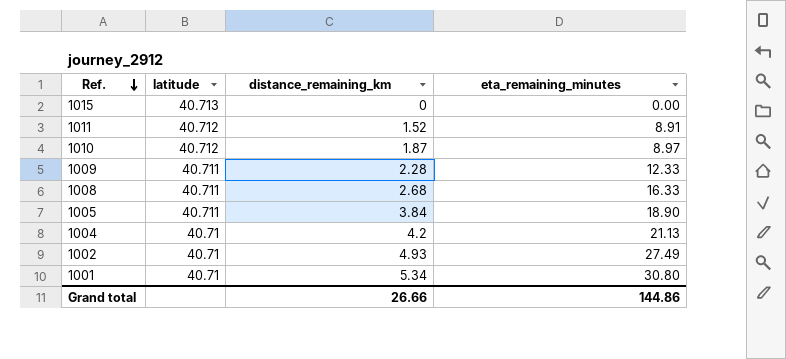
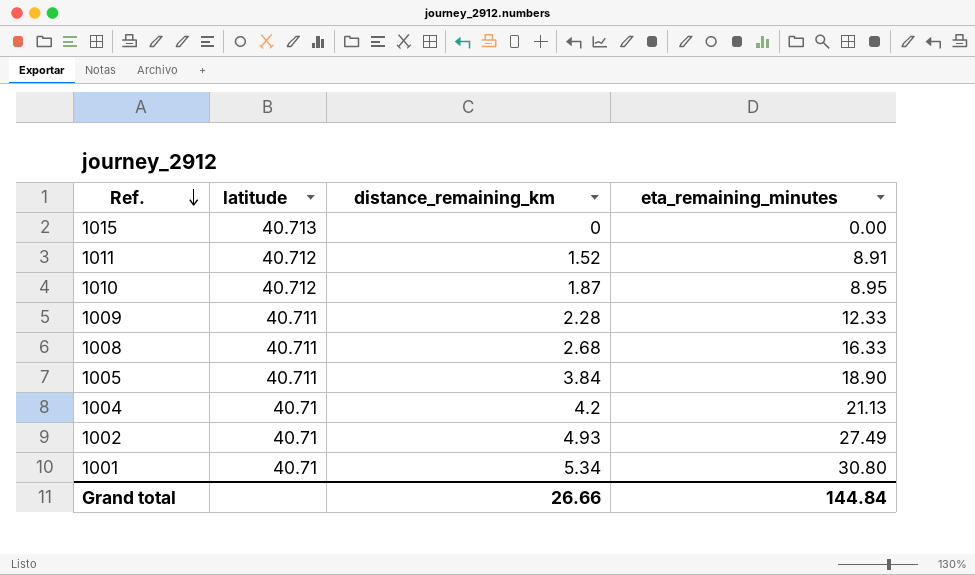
1010 | eta_remaining_minutes: 8.97 -> 8.95
Grand total | eta_remaining_minutes: 144.86 -> 144.84

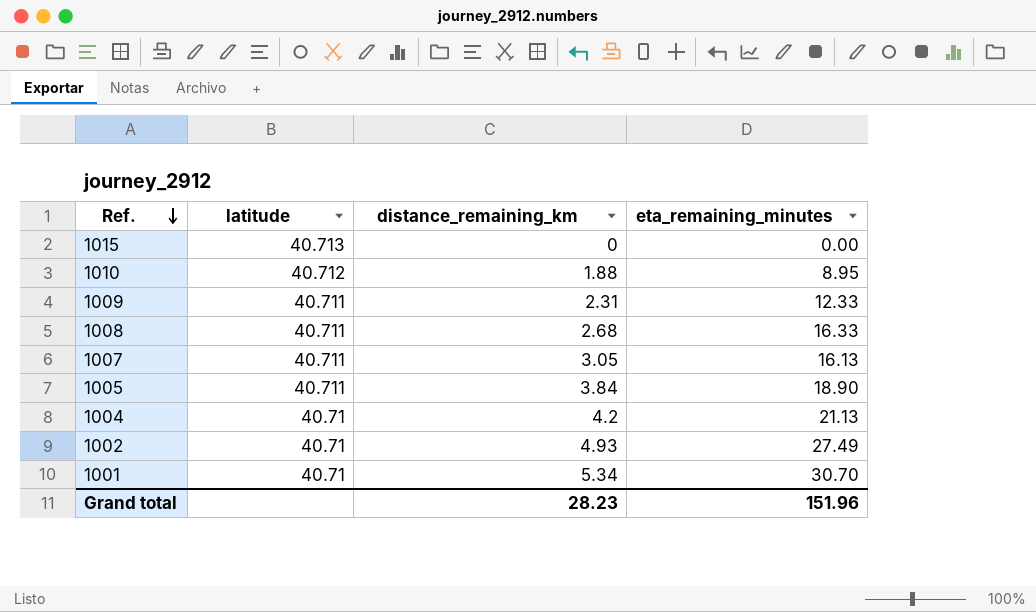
row 1011: 40.712 | 1.52 | 8.91 -> none
1010 | distance_remaining_km: 1.87 -> 1.88
1009 | distance_remaining_km: 2.28 -> 2.31
row 1007: none -> 40.711 | 3.05 | 16.13
1001 | eta_remaining_minutes: 30.80 -> 30.70
Grand total | distance_remaining_km: 26.66 -> 28.23
Grand total | eta_remaining_minutes: 144.84 -> 151.96

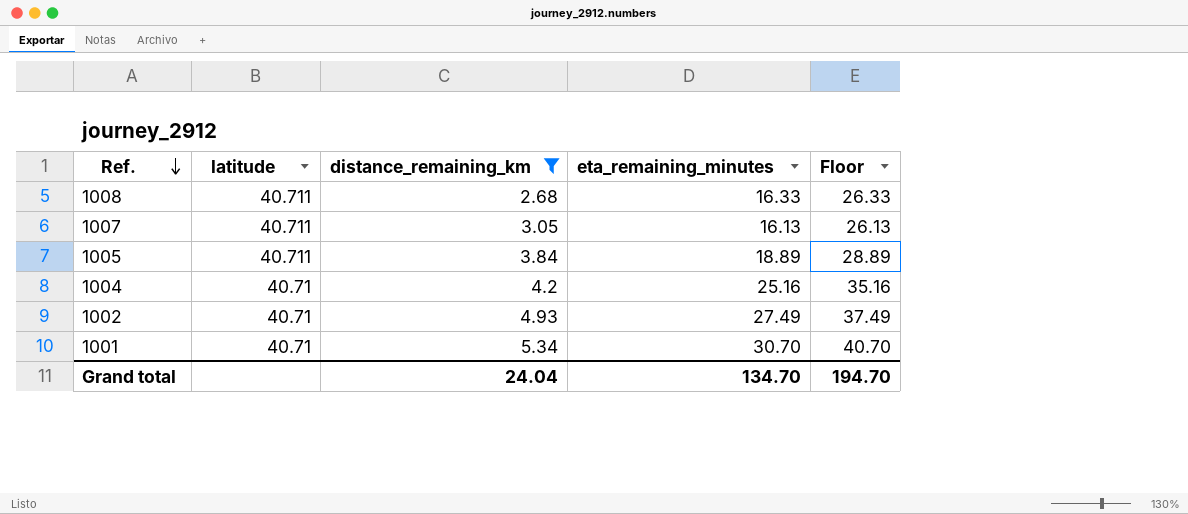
filter: none -> distance_remaining_km >= 2.68
column Floor | formula: none -> [eta_remaining_minutes] + 10
1005 | eta_remaining_minutes: 18.90 -> 18.89
1004 | eta_remaining_minutes: 21.13 -> 25.16
Grand total | distance_remaining_km: 28.23 -> 24.04
Grand total | eta_remaining_minutes: 151.96 -> 134.70

